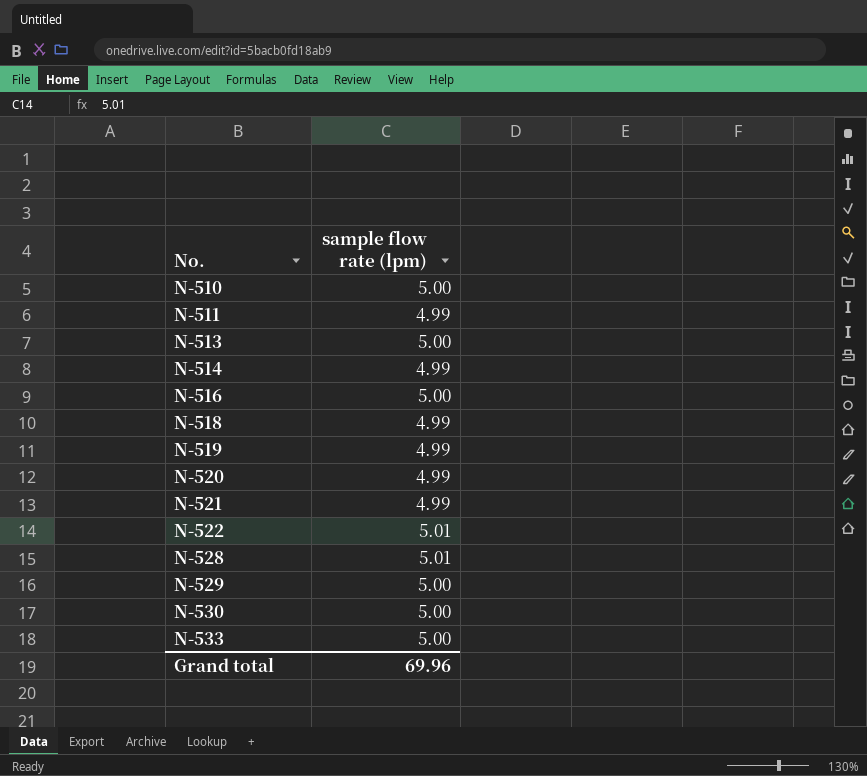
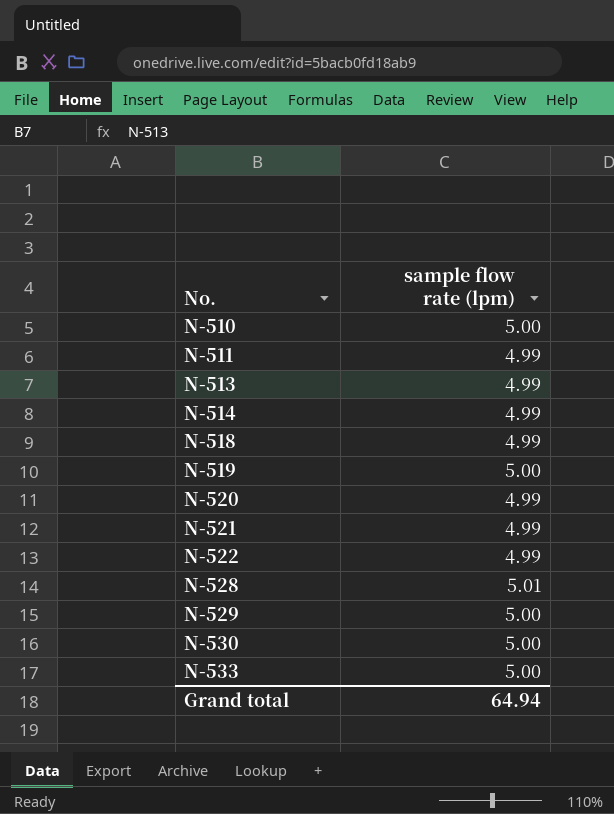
row N-516: 5.00 -> none
N-513 | sample flow rate (lpm): 5.00 -> 4.99
N-519 | sample flow rate (lpm): 4.99 -> 5.00
N-522 | sample flow rate (lpm): 5.01 -> 4.99
Grand total | sample flow rate (lpm): 69.96 -> 64.94

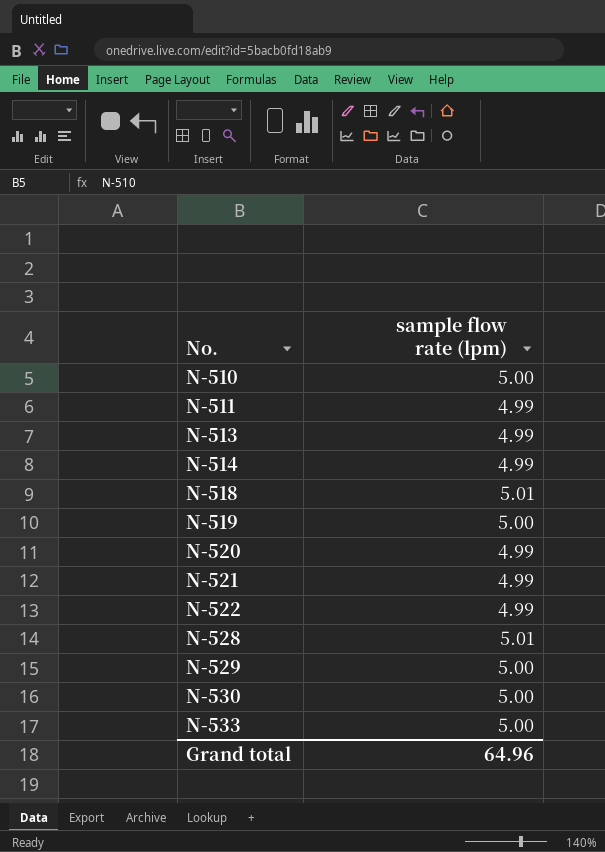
N-518 | sample flow rate (lpm): 4.99 -> 5.01
Grand total | sample flow rate (lpm): 64.94 -> 64.96

